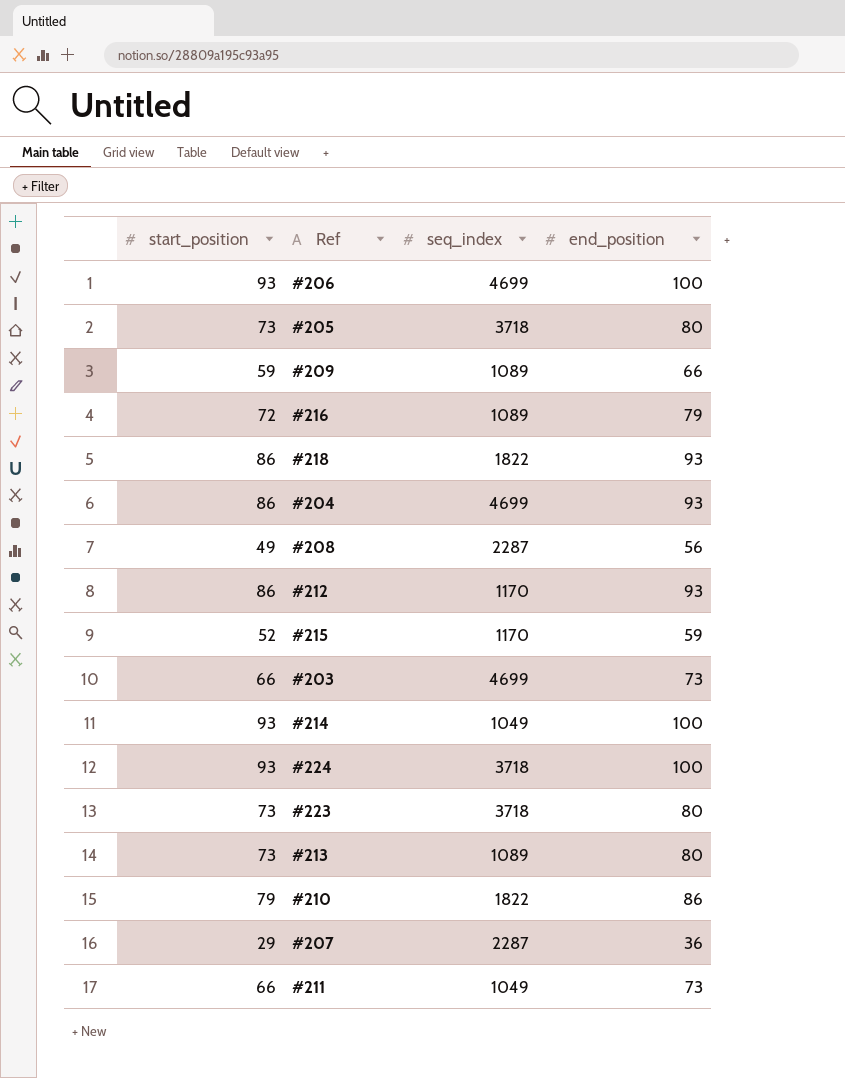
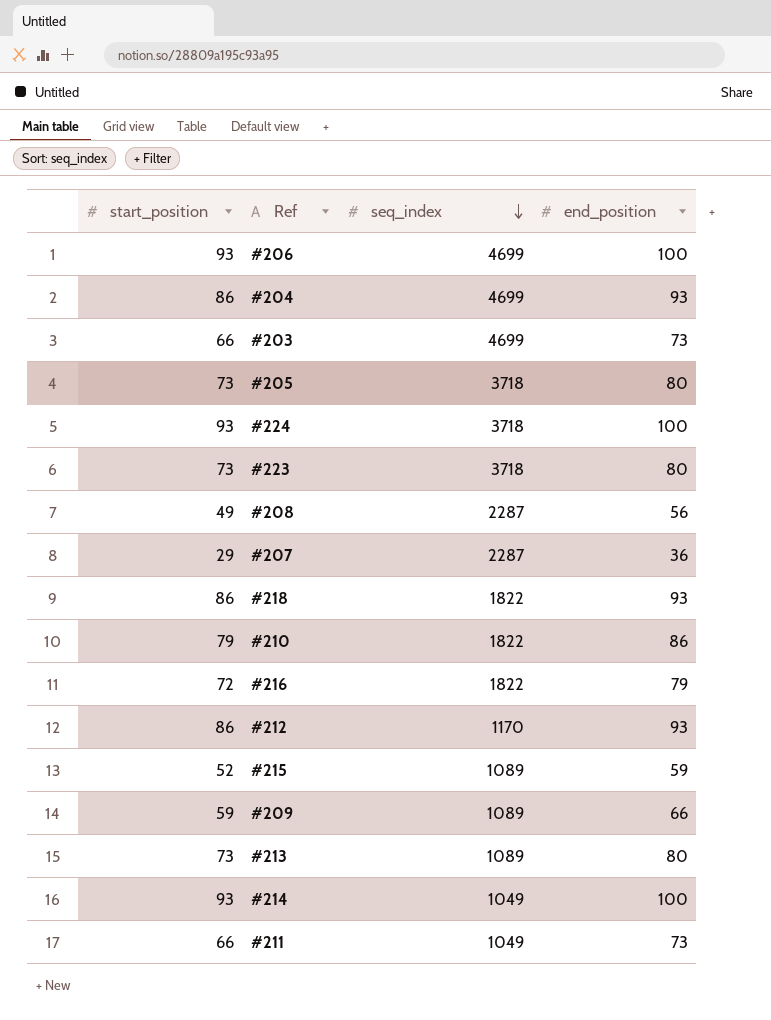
row order: none -> seq_index descending
#216 | seq_index: 1089 -> 1822
#215 | seq_index: 1170 -> 1089

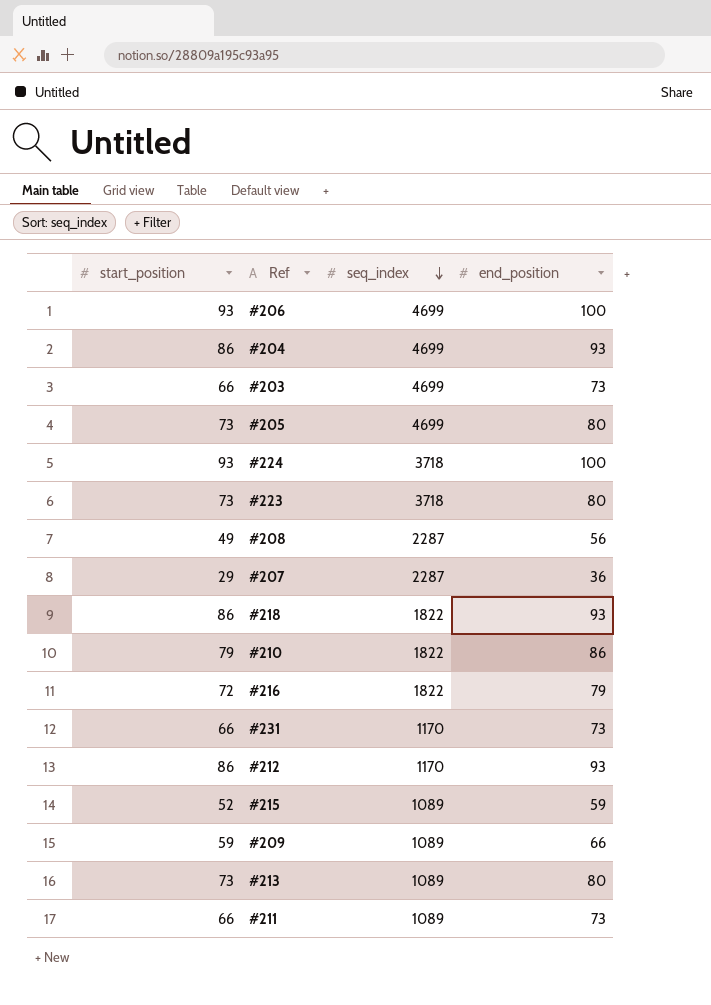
row #214: 93 | 1049 | 100 -> none
#205 | seq_index: 3718 -> 4699
row #231: none -> 66 | 1170 | 73
#211 | seq_index: 1049 -> 1089

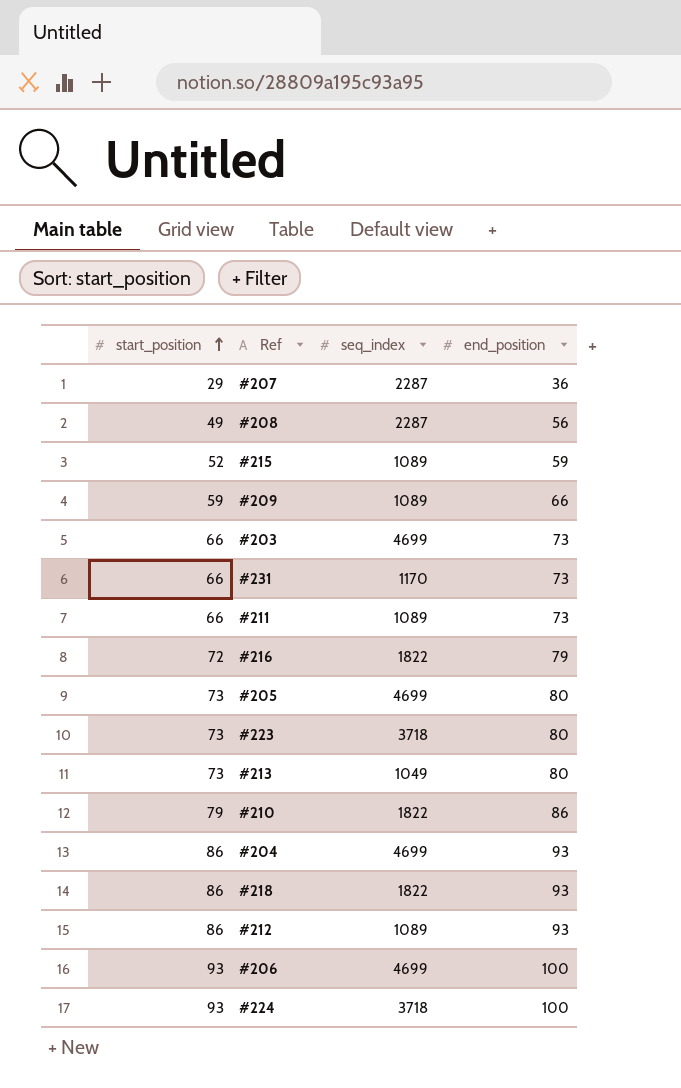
row order: seq_index descending -> start_position ascending
#213 | seq_index: 1089 -> 1049
#212 | seq_index: 1170 -> 1089

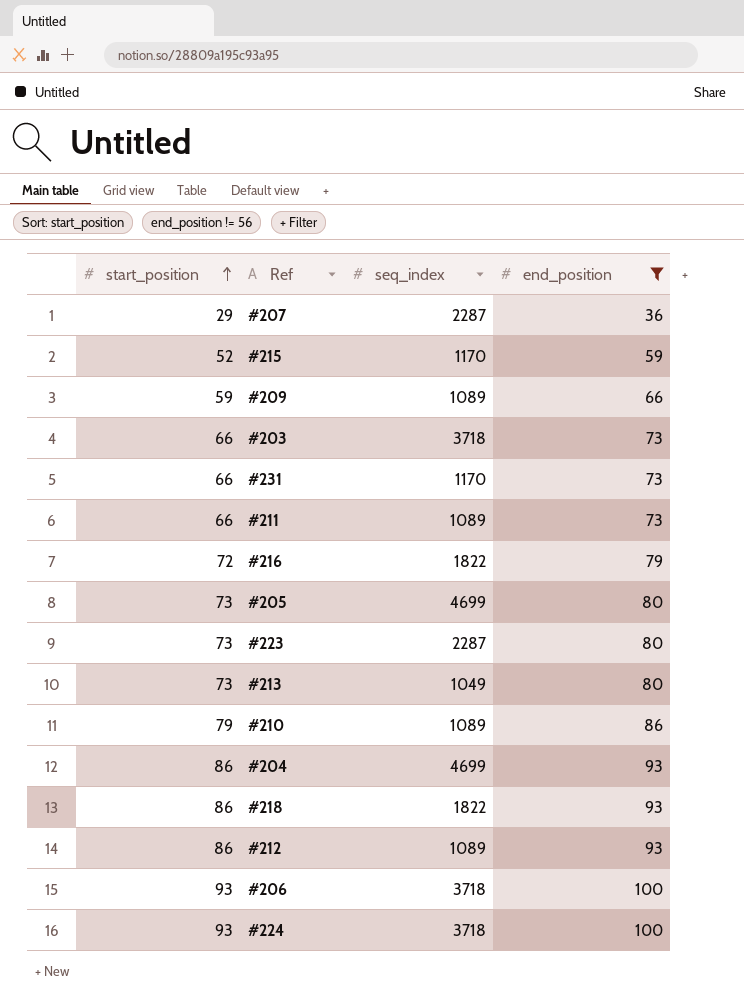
filter: none -> end_position != 56
#215 | seq_index: 1089 -> 1170
#203 | seq_index: 4699 -> 3718
#223 | seq_index: 3718 -> 2287
#210 | seq_index: 1822 -> 1089
#206 | seq_index: 4699 -> 3718

